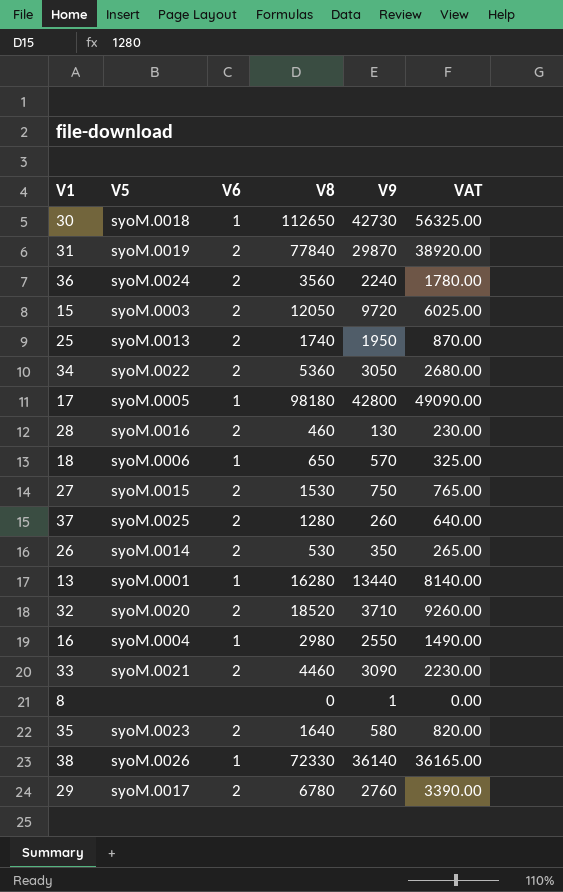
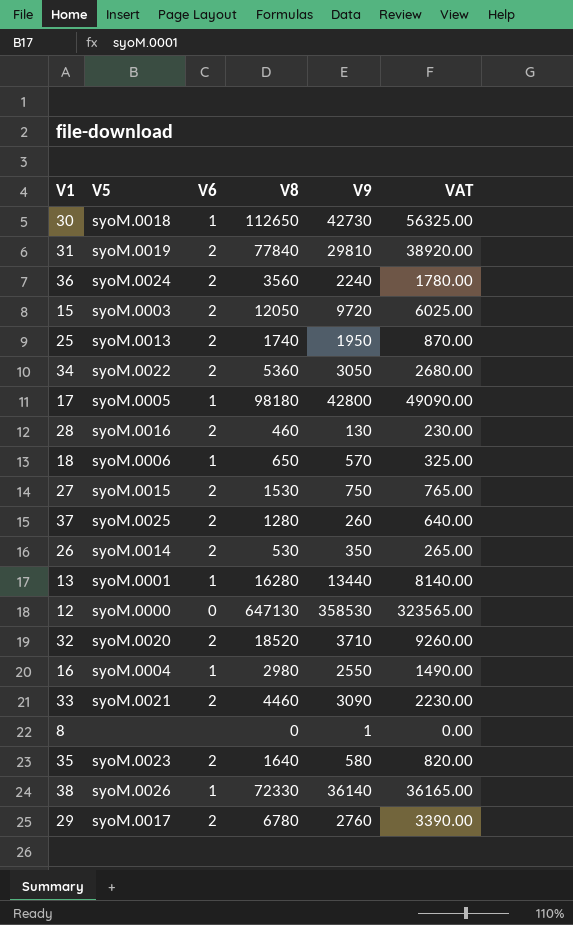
31 | V9: 29870 -> 29810
row 12: none -> syoM.0000 | 0 | 647130 | 358530 | 323565.00

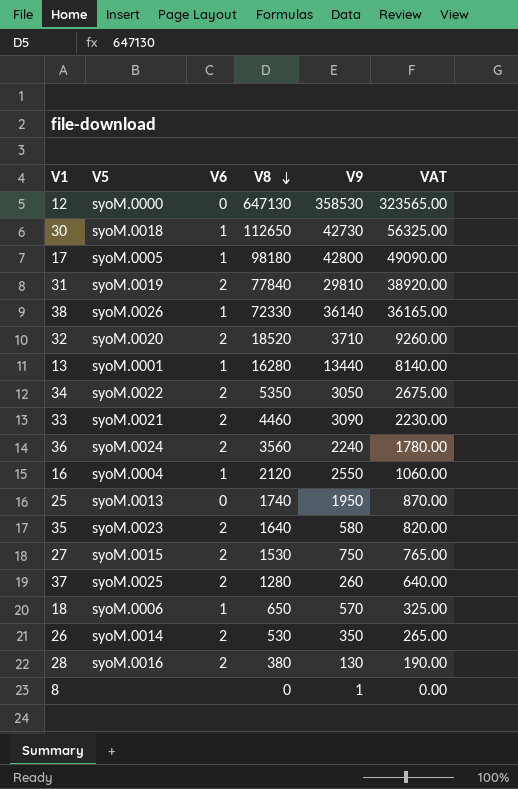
row order: none -> V8 descending
row 15: syoM.0003 | 2 | 12050 | 9720 | 6025.00 -> none
row 29: syoM.0017 | 2 | 6780 | 2760 | 3390.00 -> none
34 | V8: 5360 -> 5350
34 | VAT: 2680.00 -> 2675.00
16 | V8: 2980 -> 2120
16 | VAT: 1490.00 -> 1060.00
25 | V6: 2 -> 0
28 | V8: 460 -> 380
28 | VAT: 230.00 -> 190.00

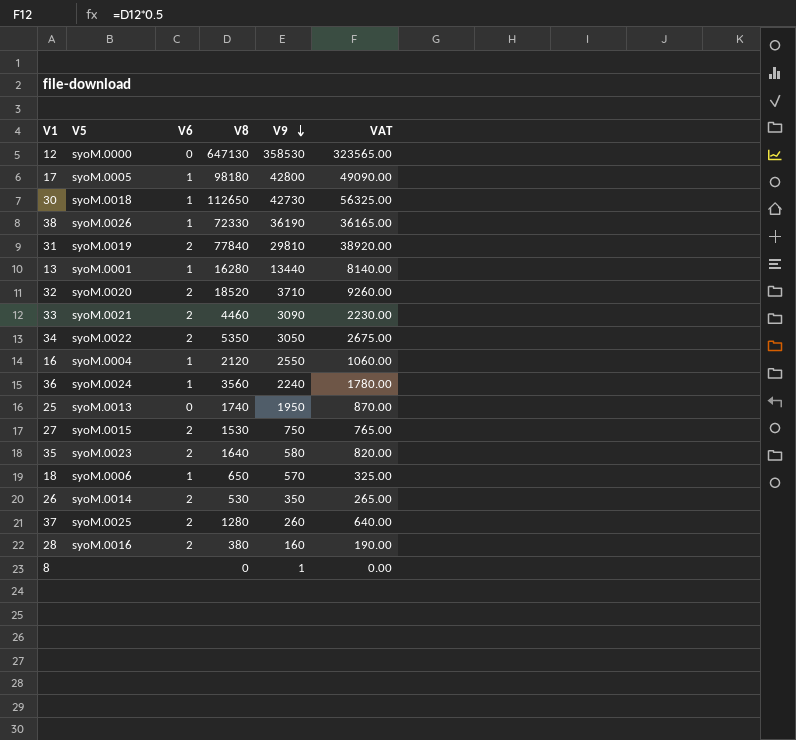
row order: V8 descending -> V9 descending
38 | V9: 36140 -> 36190
36 | V6: 2 -> 1
28 | V9: 130 -> 160

